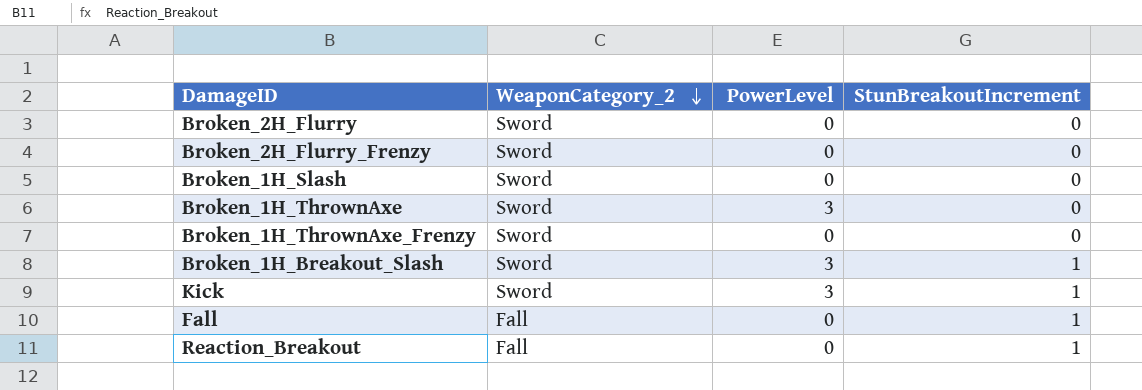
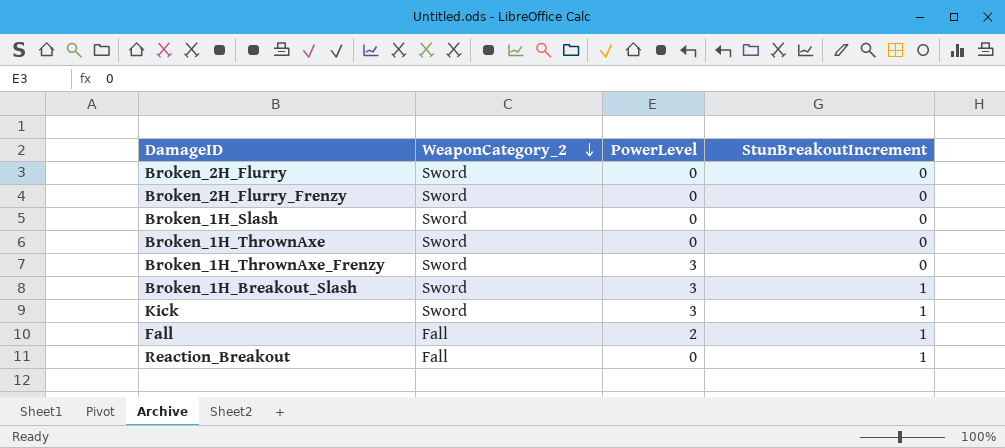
Broken_1H_ThrownAxe | PowerLevel: 3 -> 0
Broken_1H_ThrownAxe_Frenzy | PowerLevel: 0 -> 3
Fall | PowerLevel: 0 -> 2

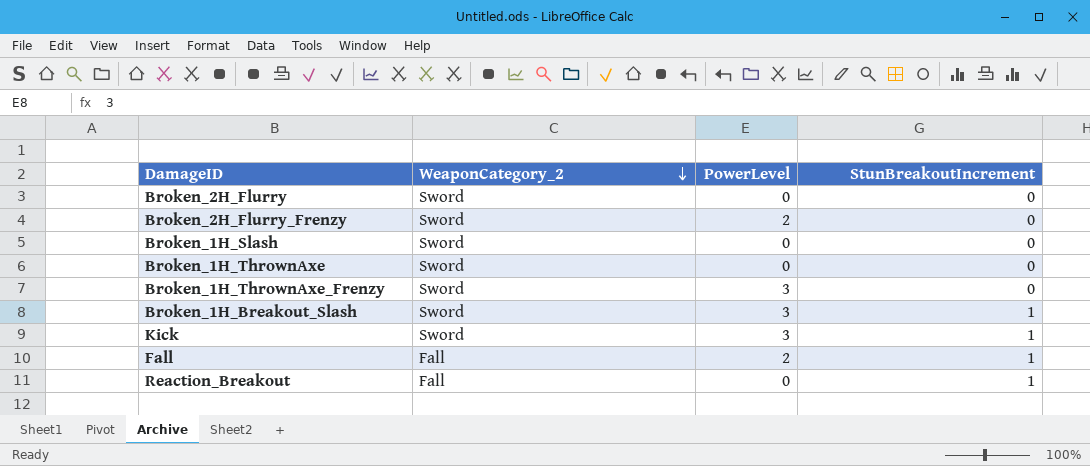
Broken_2H_Flurry_Frenzy | PowerLevel: 0 -> 2

